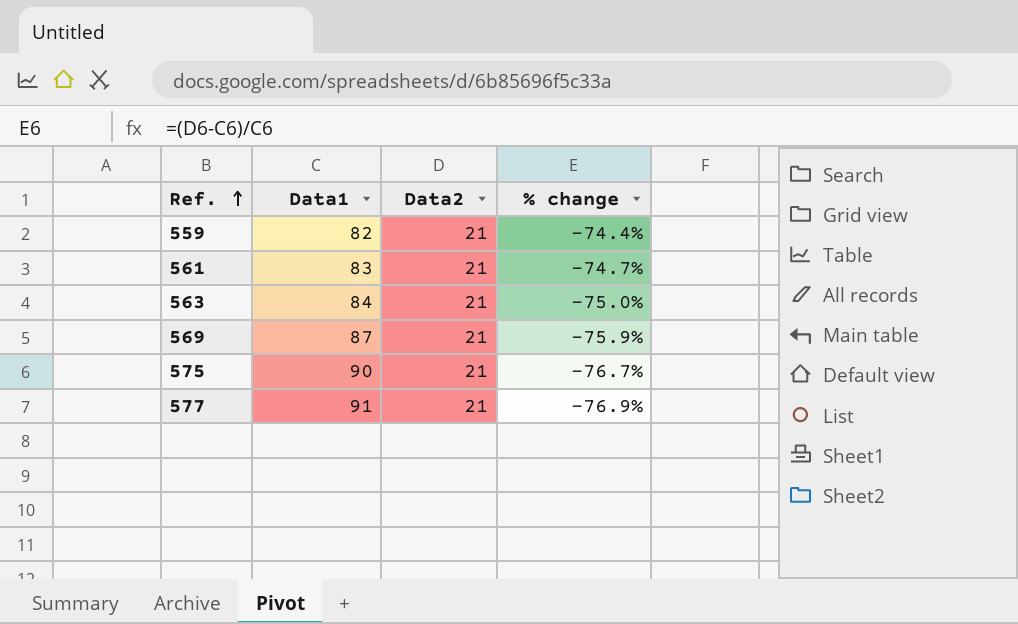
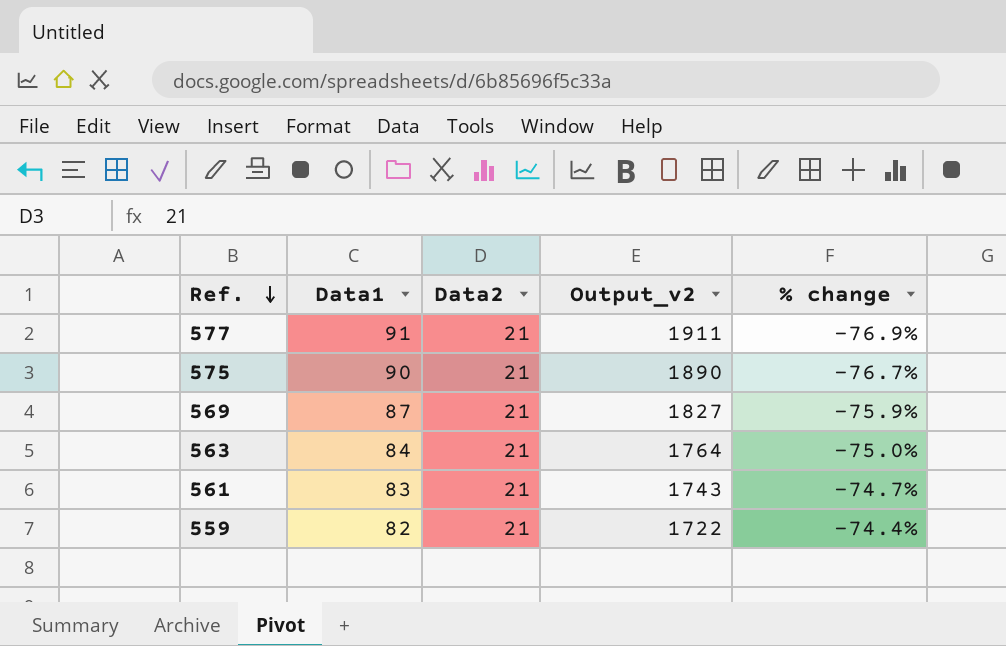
row order: Ref. ascending -> Ref. descending
column Output_v2 | formula: none -> [Data1] * [Data2]

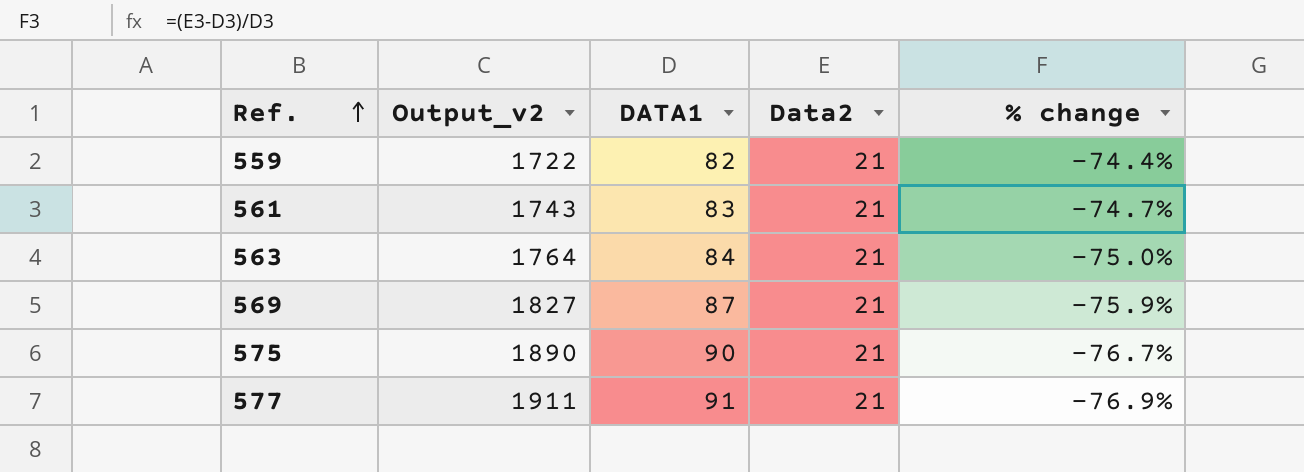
row order: Ref. descending -> Ref. ascending
column Output_v2 | position: 4 -> 2
column name: Data1 -> DATA1

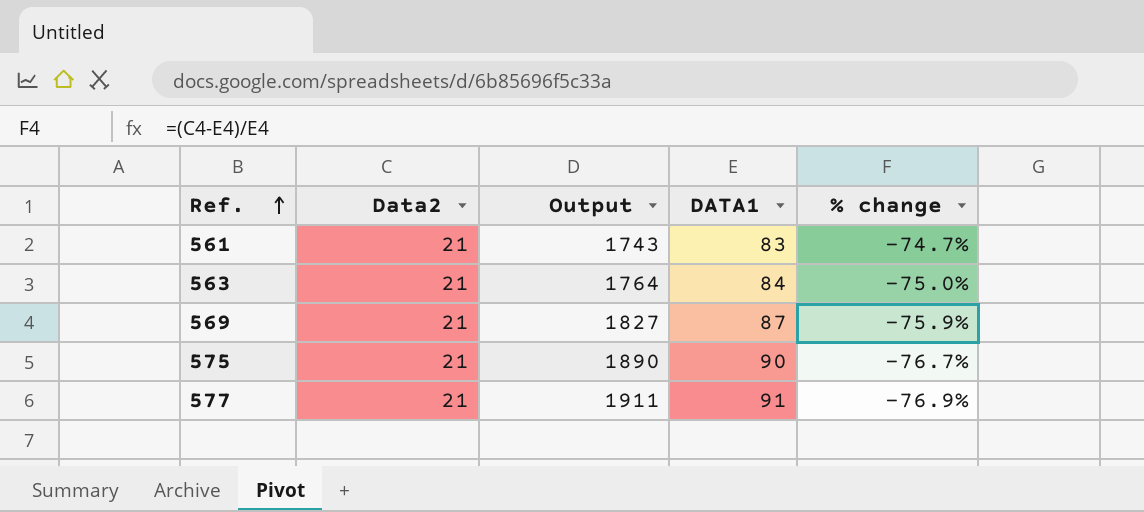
column Data2 | position: 4 -> 2
column name: Output_v2 -> Output
row 559: 1722 | 82 | 21 | -74.4% -> none

